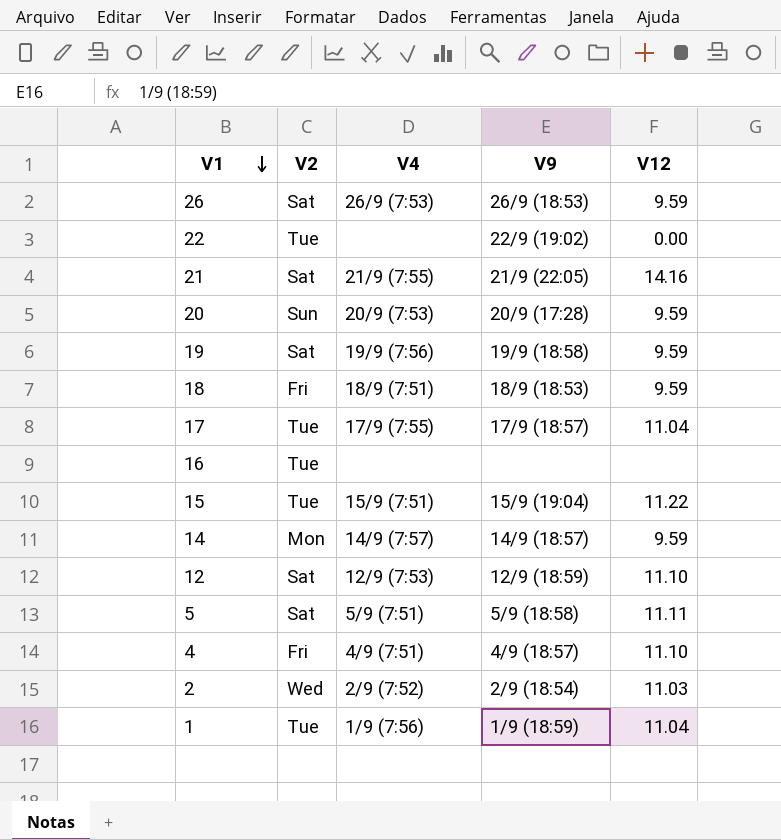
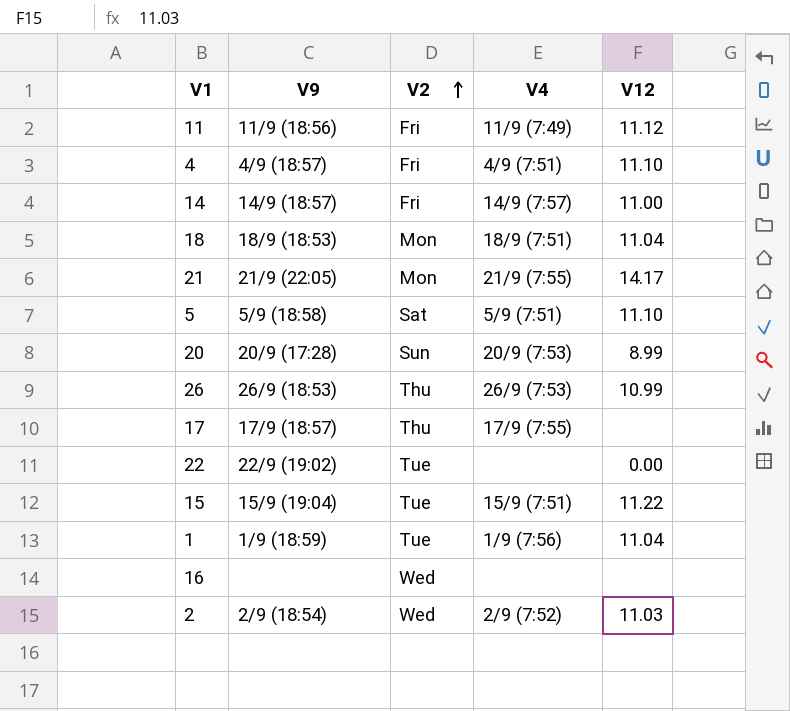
row order: V1 descending -> V2 ascending
column V9 | position: 4 -> 2
row 19: Sat | 19/9 (7:56) | 19/9 (18:58) | 9.59 -> none
row 12: Sat | 12/9 (7:53) | 12/9 (18:59) | 11.10 -> none
row 11: none -> 11/9 (18:56) | Fri | 11/9 (7:49) | 11.12
14 | V2: Mon -> Fri
14 | V12: 9.59 -> 11.00
18 | V2: Fri -> Mon
18 | V12: 9.59 -> 11.04
21 | V2: Sat -> Mon
21 | V12: 14.16 -> 14.17
5 | V12: 11.11 -> 11.10
20 | V12: 9.59 -> 8.99
26 | V2: Sat -> Thu
26 | V12: 9.59 -> 10.99
17 | V2: Tue -> Thu
17 | V12: 11.04 -> none
16 | V2: Tue -> Wed

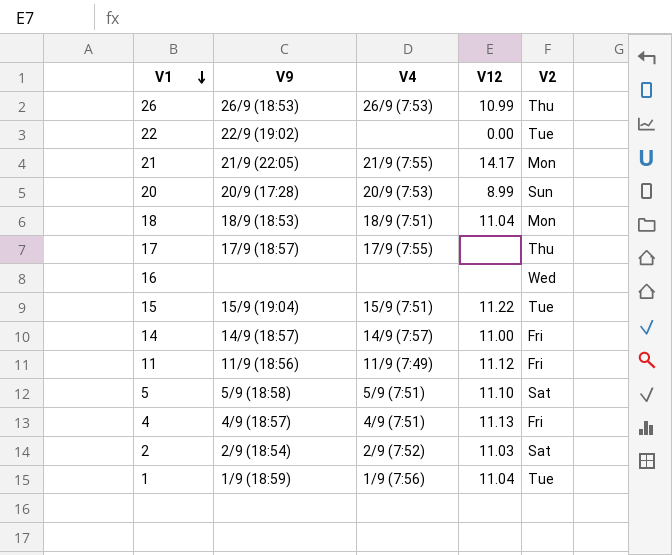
row order: V2 ascending -> V1 descending
column V2 | position: 3 -> 5
4 | V12: 11.10 -> 11.13
2 | V2: Wed -> Sat

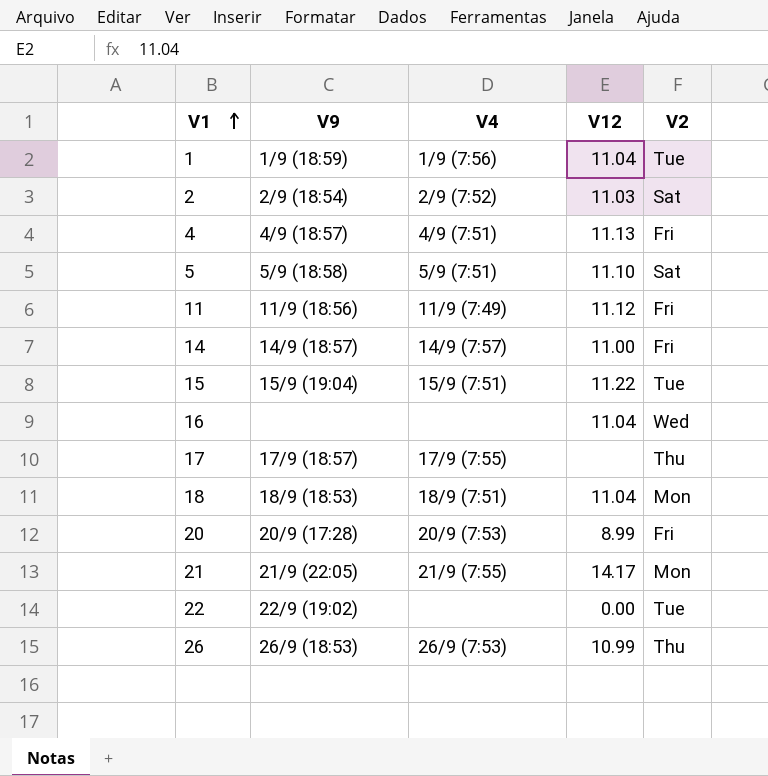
row order: V1 descending -> V1 ascending
16 | V12: none -> 11.04
20 | V2: Sun -> Fri

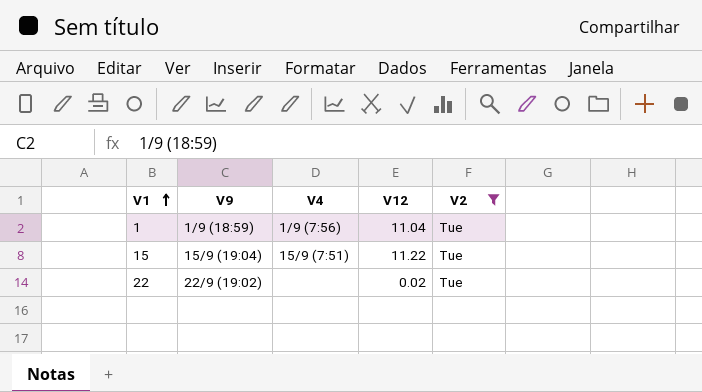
filter: none -> V2 = Tue
22 | V12: 0.00 -> 0.02

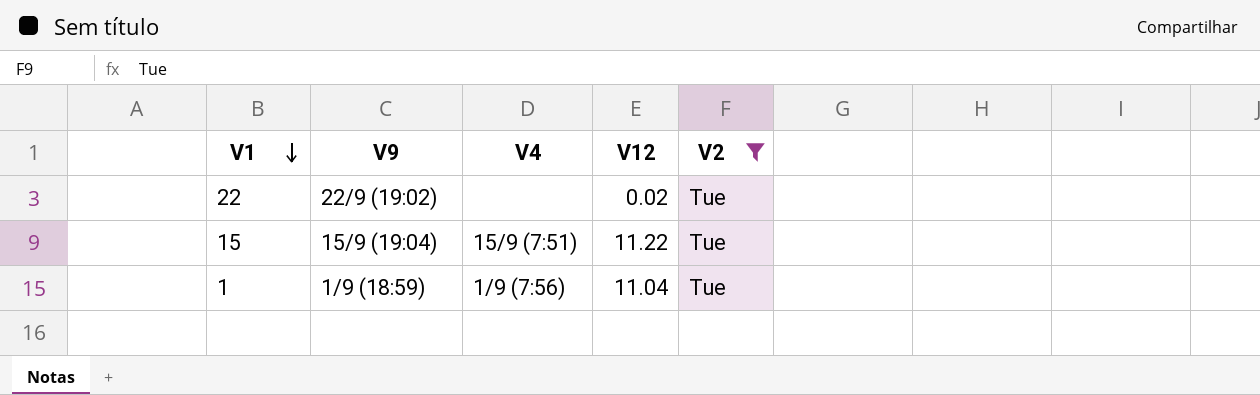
row order: V1 ascending -> V1 descending

